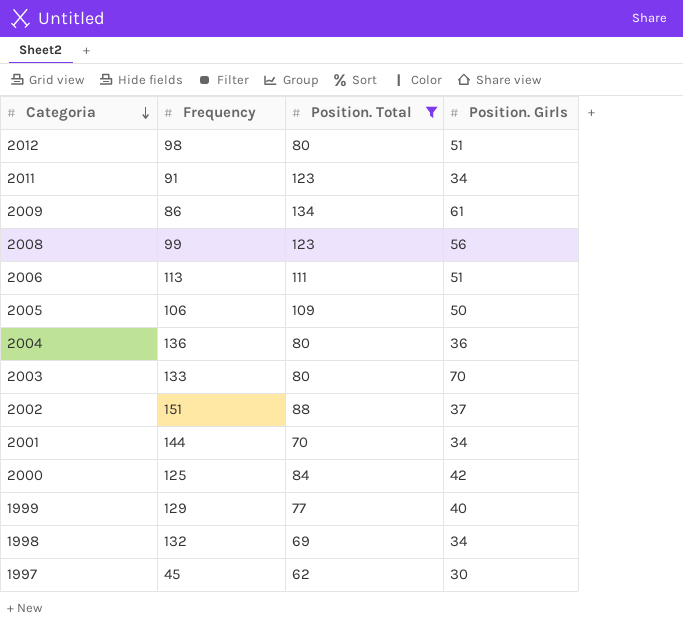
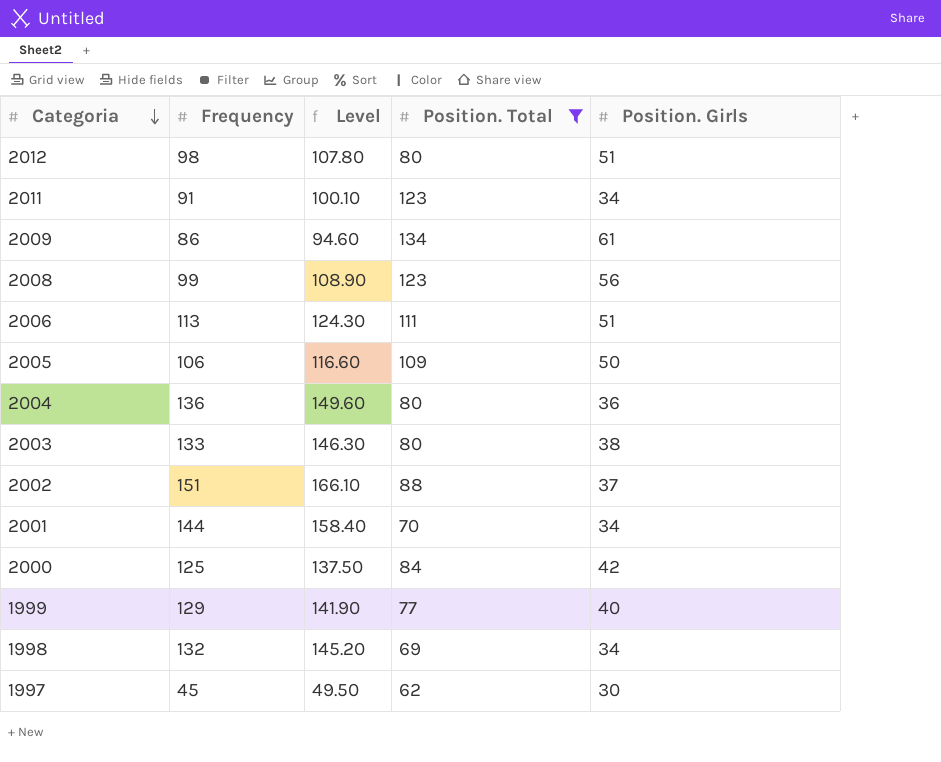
column Level | formula: none -> [Frequency] * 1.1
2003 | Position. Girls: 70 -> 38

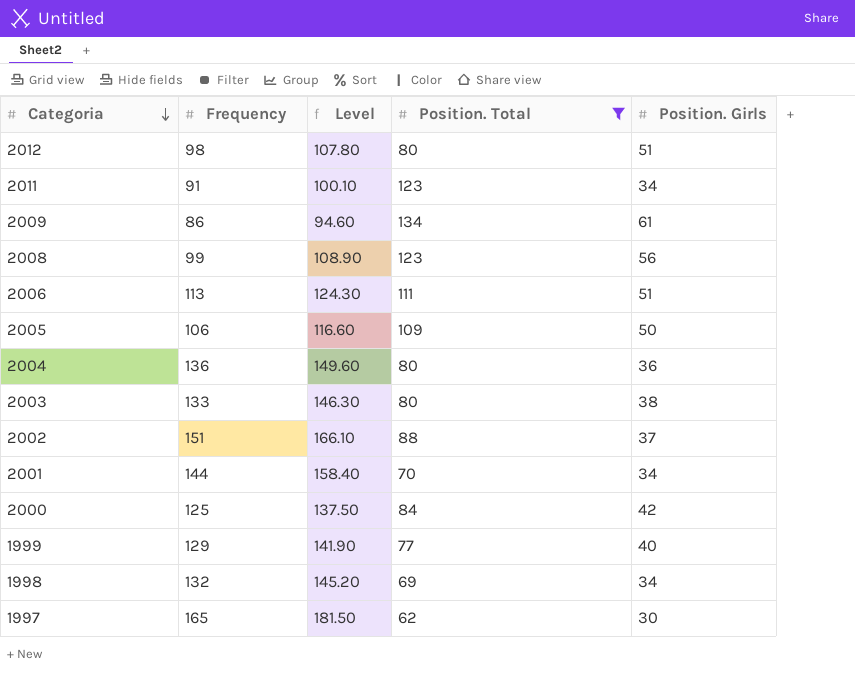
1997 | Frequency: 45 -> 165
1997 | Level: 49.50 -> 181.50

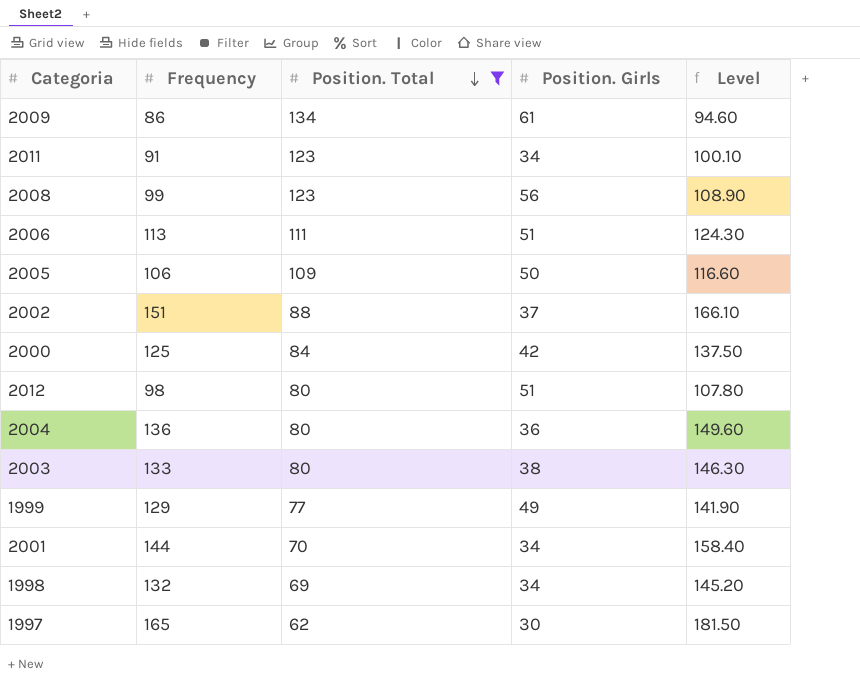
row order: Categoria descending -> Position. Total descending
column Level | position: 3 -> 5
1999 | Position. Girls: 40 -> 49

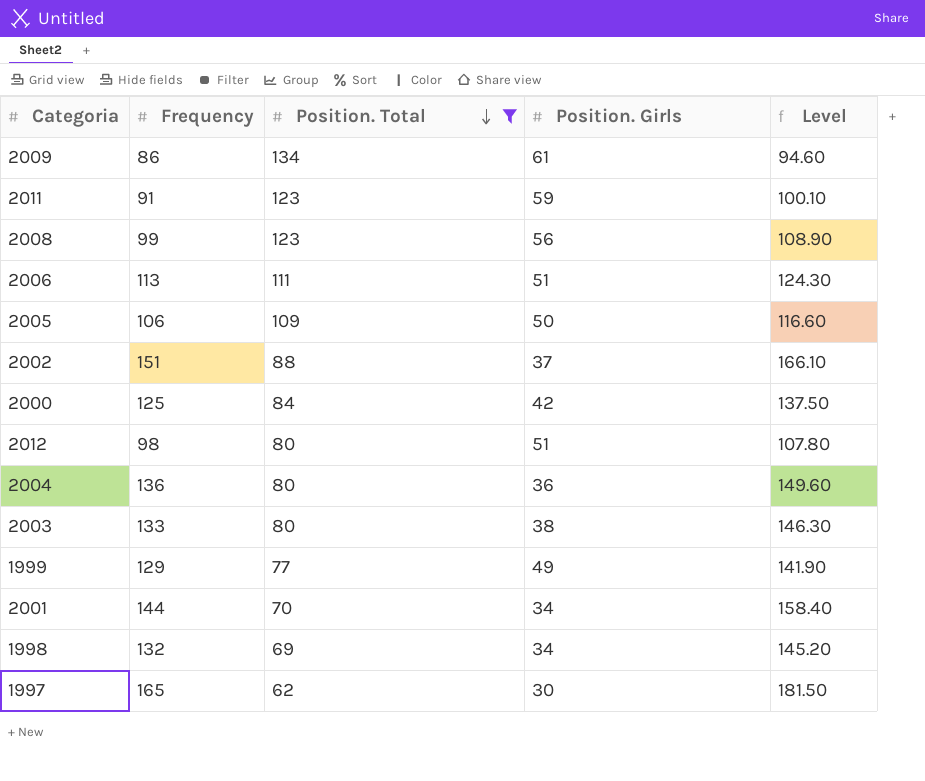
2011 | Position. Girls: 34 -> 59

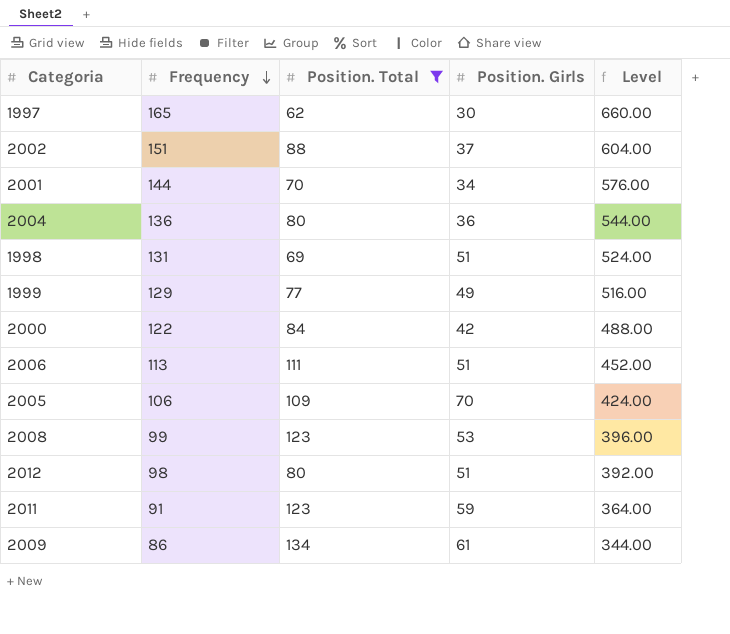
row order: Position. Total descending -> Frequency descending
column Level | formula: [Frequency] * 1.1 -> [Frequency] * 4
row 2003: 133 | 80 | 38 | 146.30 -> none
1998 | Frequency: 132 -> 131
1998 | Position. Girls: 34 -> 51
2000 | Frequency: 125 -> 122
2005 | Position. Girls: 50 -> 70
2008 | Position. Girls: 56 -> 53

